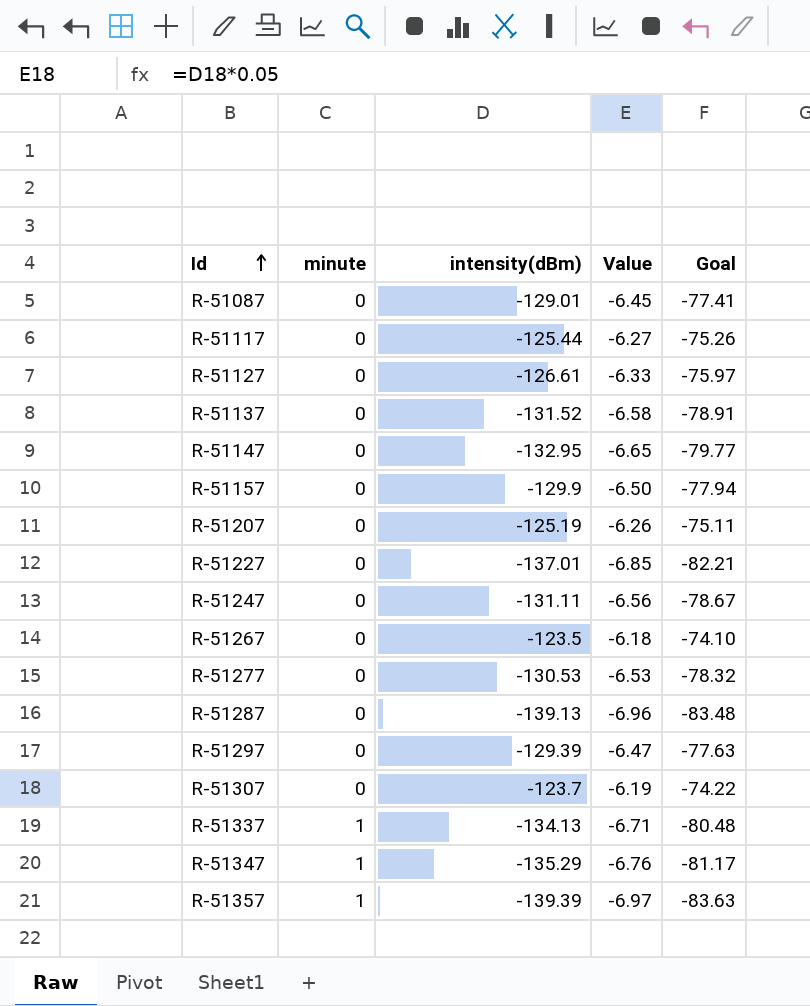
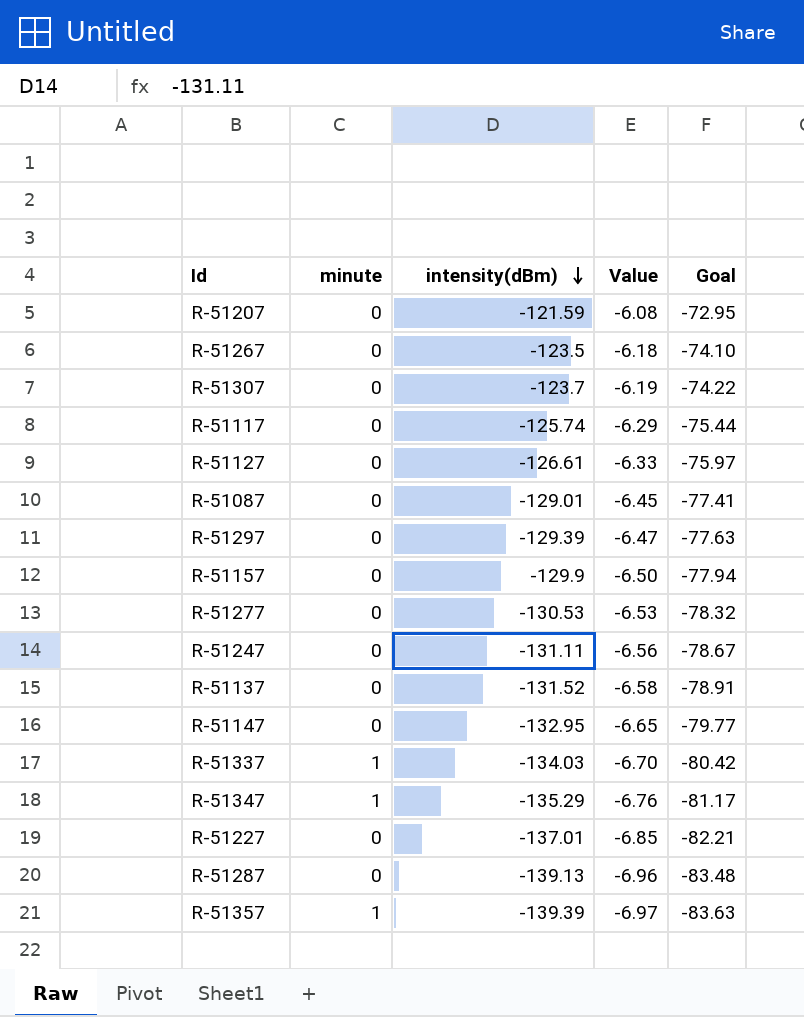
row order: Id ascending -> intensity(dBm) descending
R-51207 | intensity(dBm): -125.19 -> -121.59
R-51207 | Value: -6.26 -> -6.08
R-51207 | Goal: -75.11 -> -72.95
R-51117 | intensity(dBm): -125.44 -> -125.74
R-51117 | Value: -6.27 -> -6.29
R-51117 | Goal: -75.26 -> -75.44
R-51337 | intensity(dBm): -134.13 -> -134.03
R-51337 | Value: -6.71 -> -6.70
R-51337 | Goal: -80.48 -> -80.42

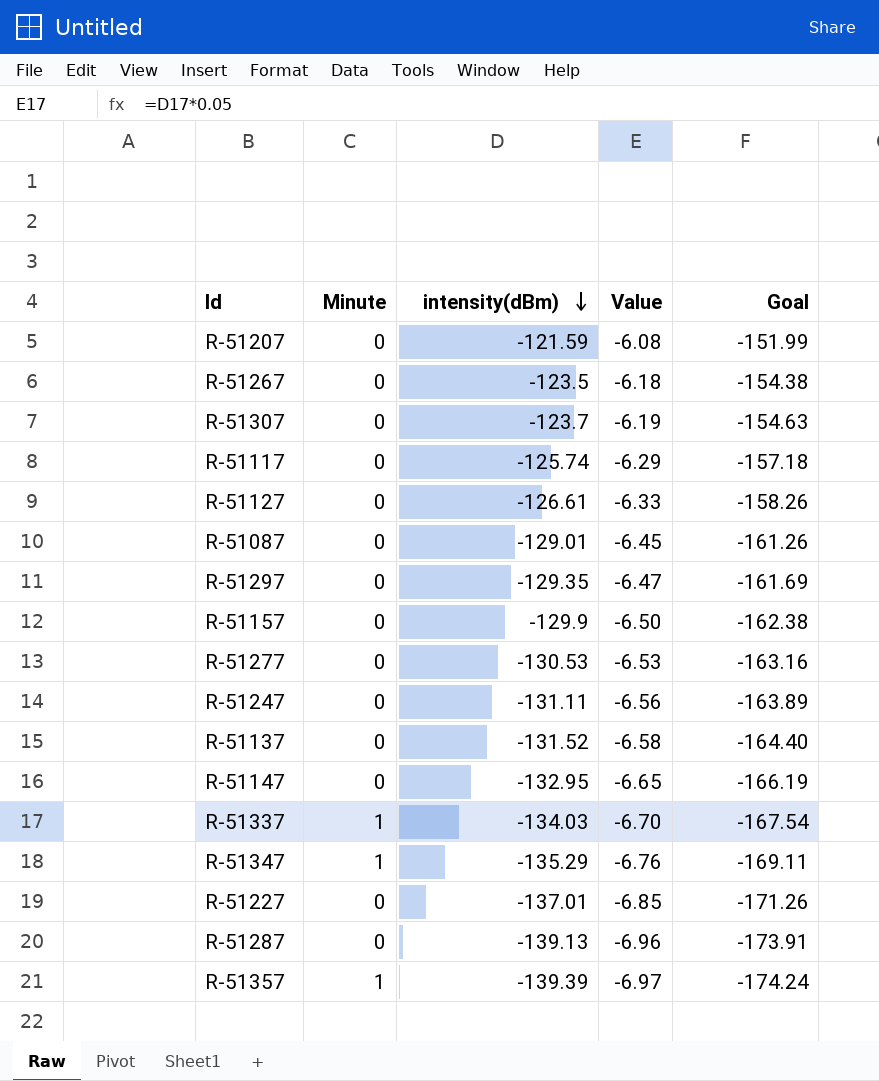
column name: minute -> Minute
column Goal | formula: [intensity(dBm)] * 0.6 -> [intensity(dBm)] * 1.25
R-51297 | intensity(dBm): -129.39 -> -129.35

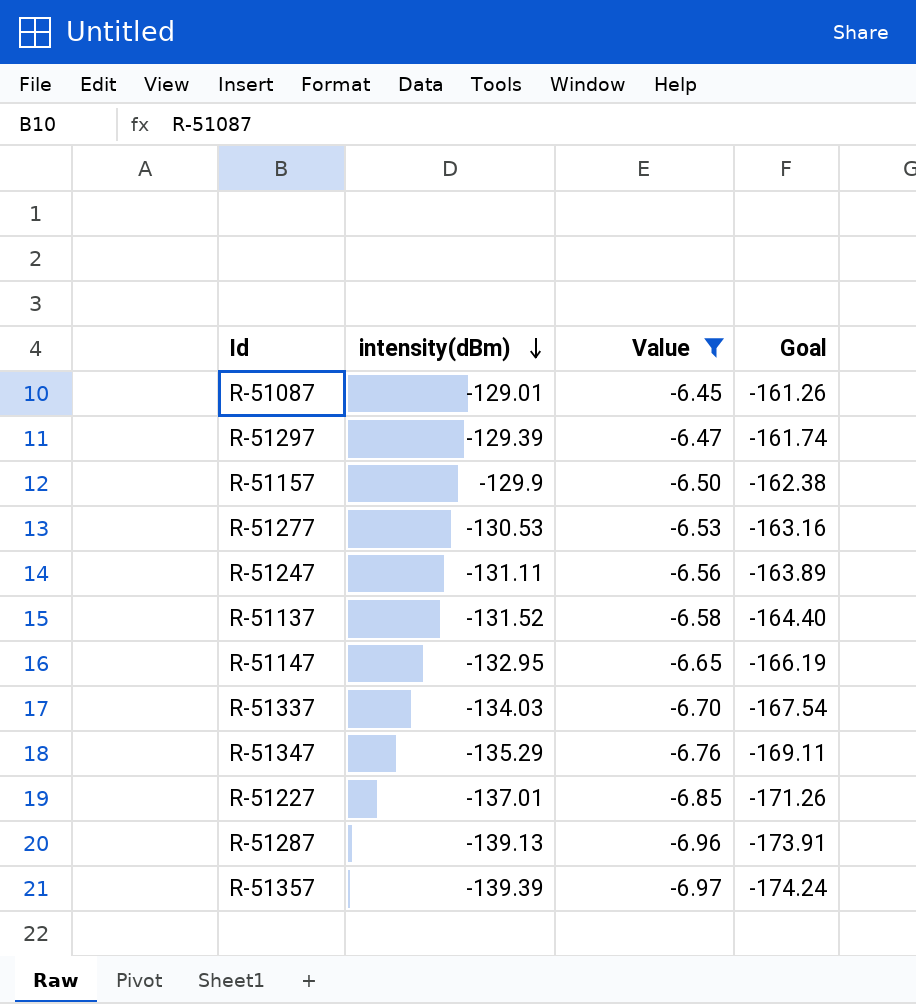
filter: none -> Value <= -6.45
column Minute | position: 2 -> none
R-51297 | intensity(dBm): -129.35 -> -129.39
R-51297 | Goal: -161.69 -> -161.74

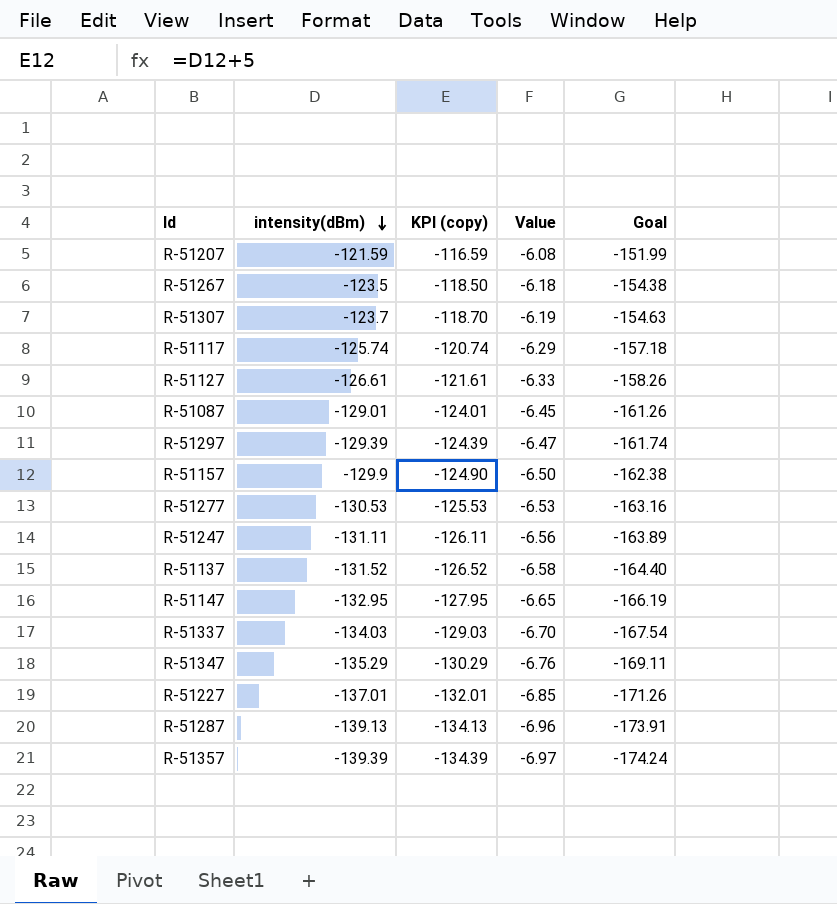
filter: Value <= -6.45 -> none
column KPI (copy) | formula: none -> [intensity(dBm)] + 5

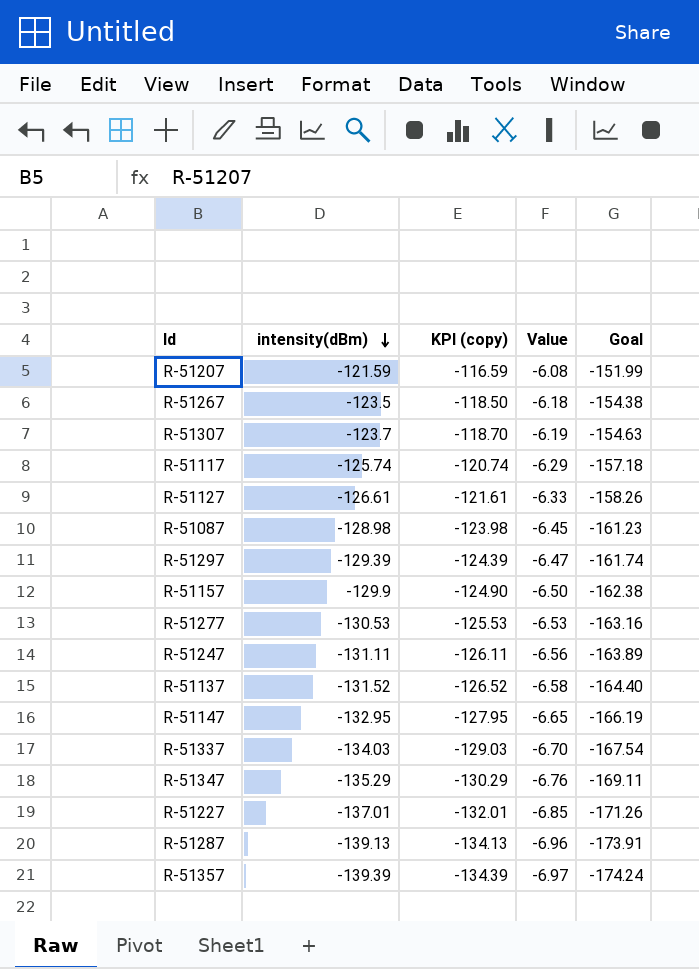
R-51087 | intensity(dBm): -129.01 -> -128.98
R-51087 | KPI (copy): -124.01 -> -123.98
R-51087 | Goal: -161.26 -> -161.23

